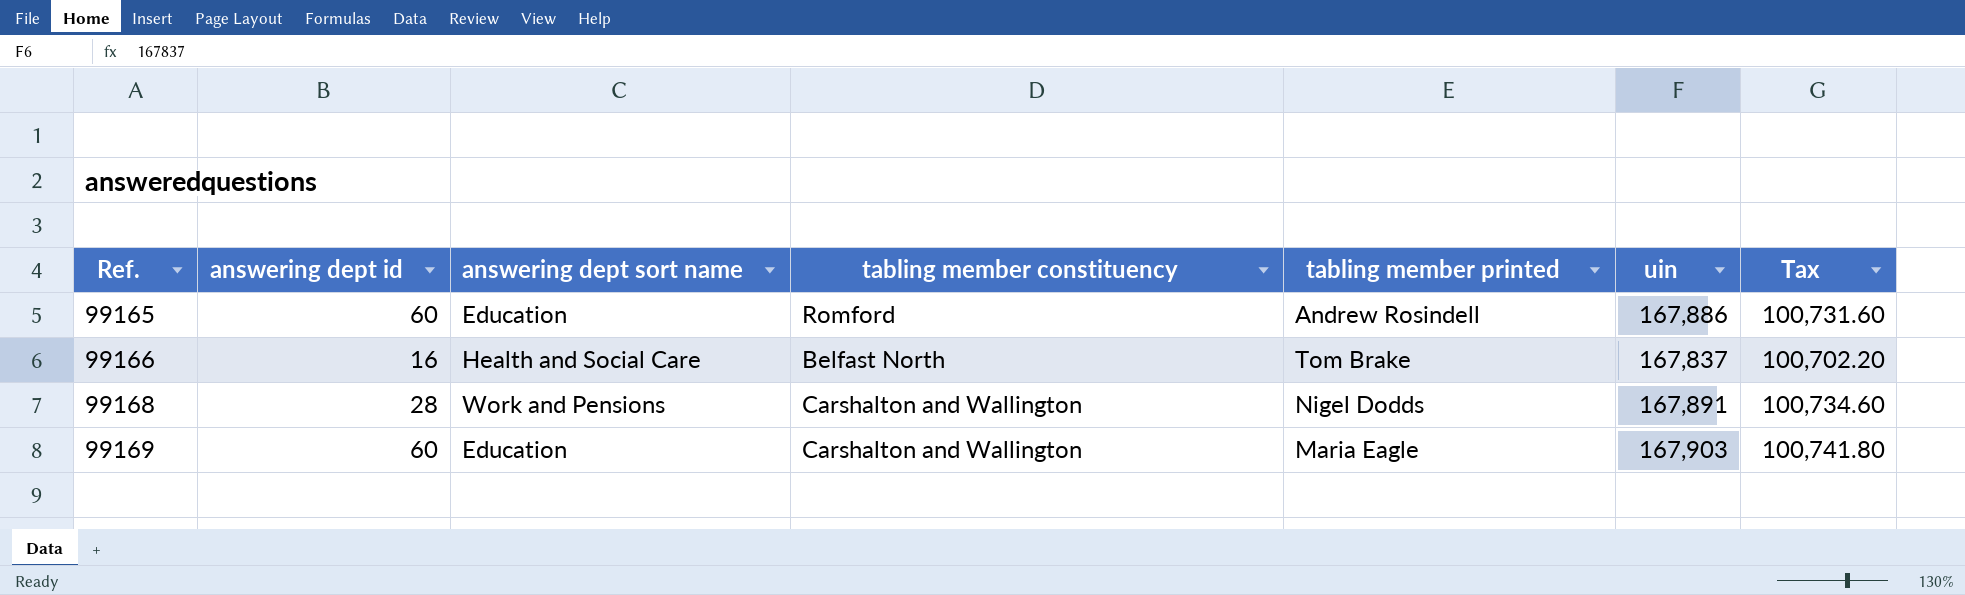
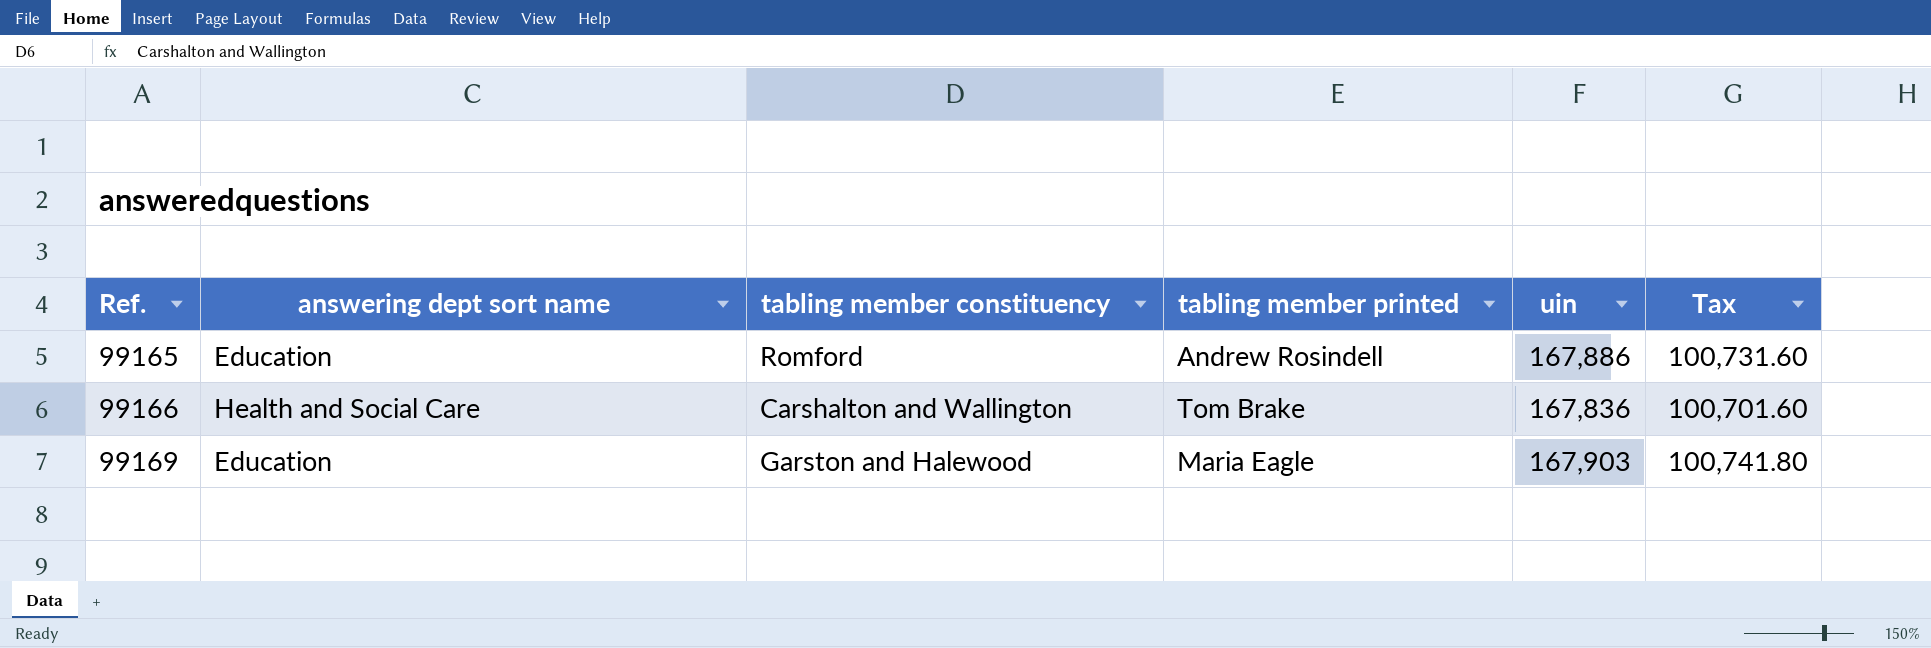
column answering dept id | position: 2 -> none
row 99168: 28 | Work and Pensions | Carshalton and Wallington | Nigel Dodds | 167,891 | 100,734.60 -> none
99166 | tabling member constituency: Belfast North -> Carshalton and Wallington
99166 | uin: 167,837 -> 167,836
99166 | Tax: 100,702.20 -> 100,701.60
99169 | tabling member constituency: Carshalton and Wallington -> Garston and Halewood

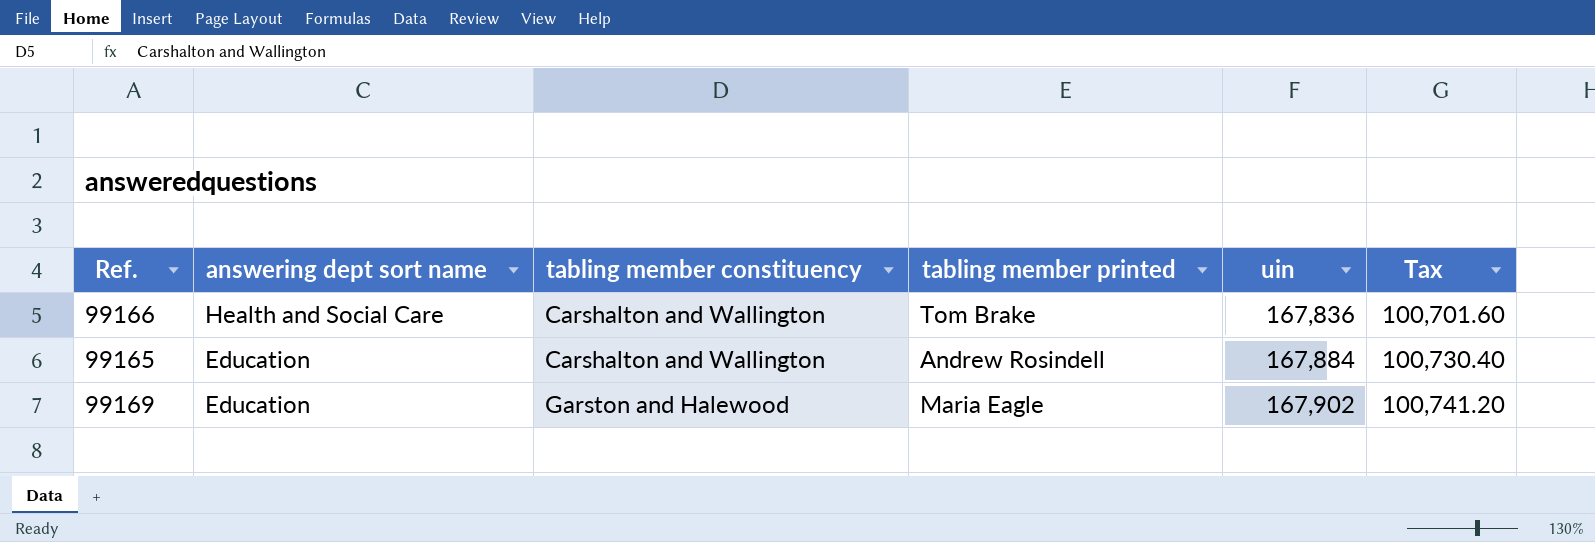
row order: Ref. ascending -> answering dept sort name descending
99165 | tabling member constituency: Romford -> Carshalton and Wallington
99165 | uin: 167,886 -> 167,884
99165 | Tax: 100,731.60 -> 100,730.40
99169 | uin: 167,903 -> 167,902
99169 | Tax: 100,741.80 -> 100,741.20

